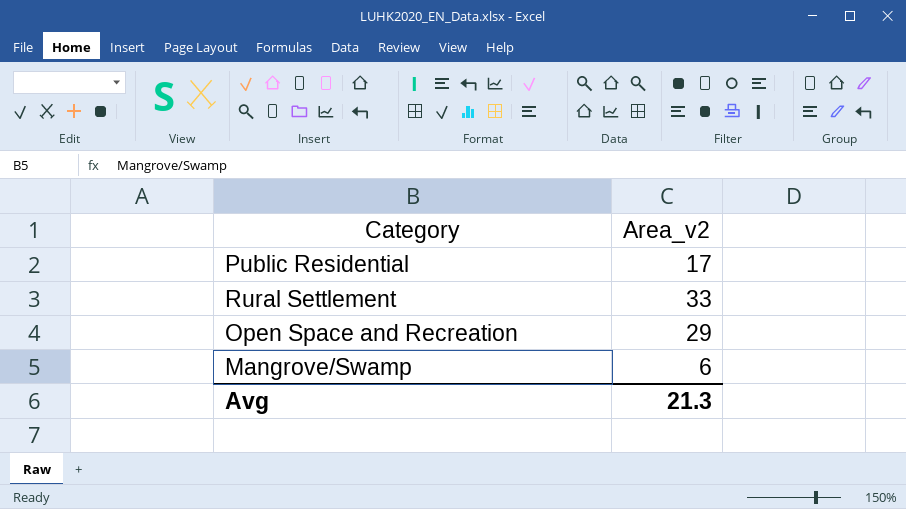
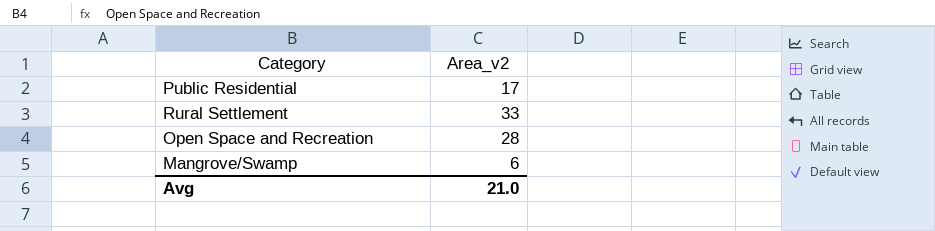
Open Space and Recreation | Area_v2: 29 -> 28
Avg | Area_v2: 21.3 -> 21.0

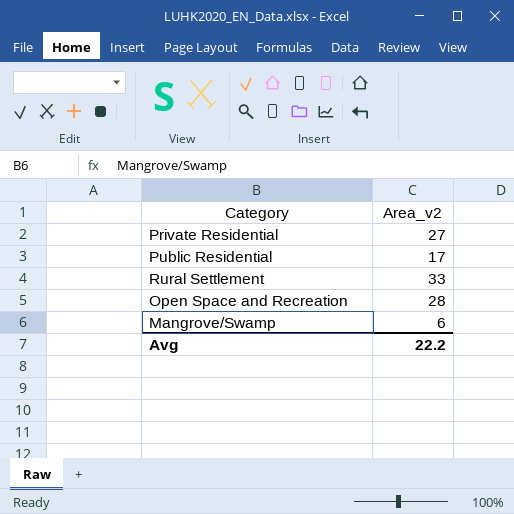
row Private Residential: none -> 27
Avg | Area_v2: 21.0 -> 22.2

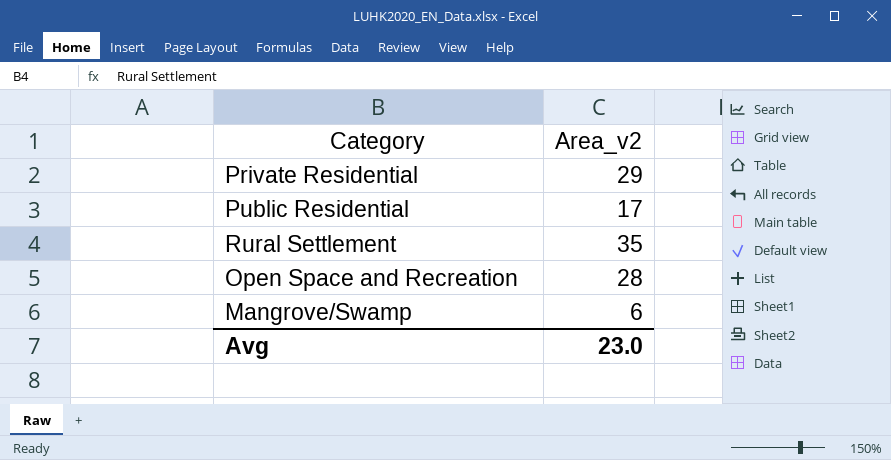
Private Residential | Area_v2: 27 -> 29
Rural Settlement | Area_v2: 33 -> 35
Avg | Area_v2: 22.2 -> 23.0

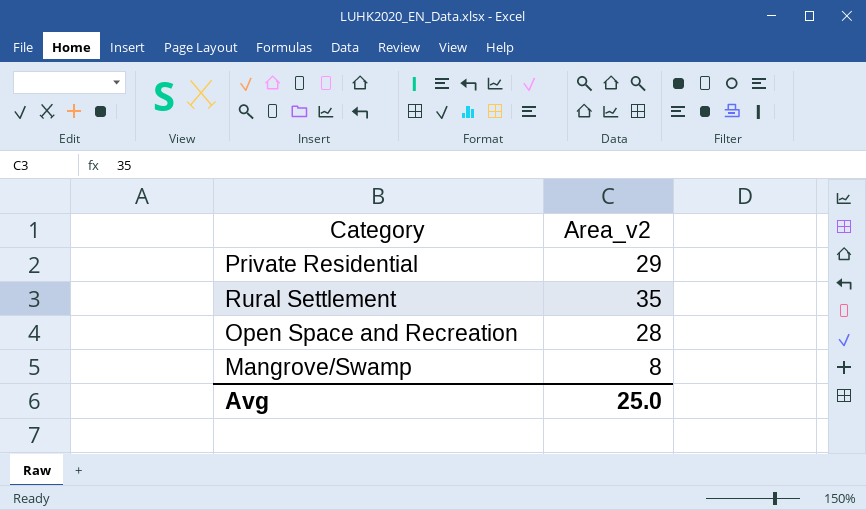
row Public Residential: 17 -> none
Mangrove/Swamp | Area_v2: 6 -> 8
Avg | Area_v2: 23.0 -> 25.0

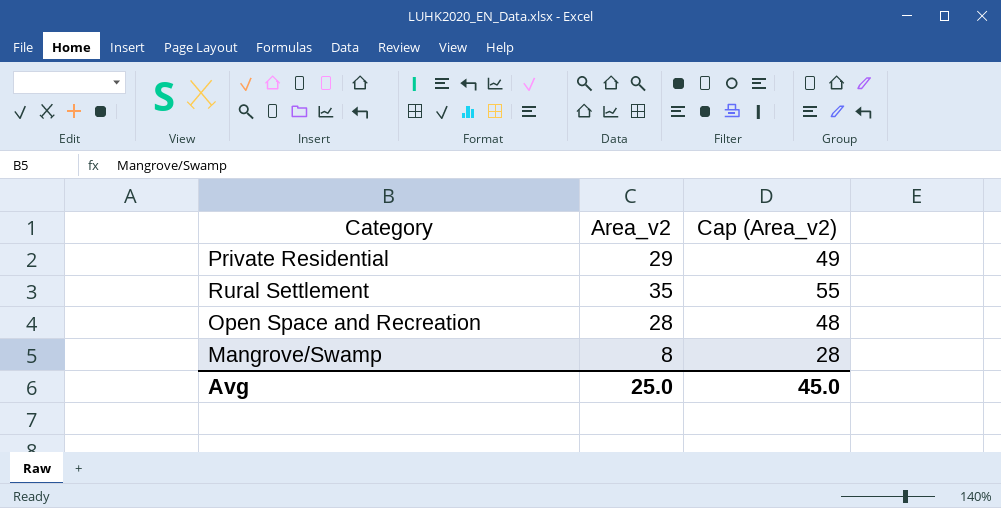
column Cap (Area_v2) | formula: none -> [Area_v2] + 20

